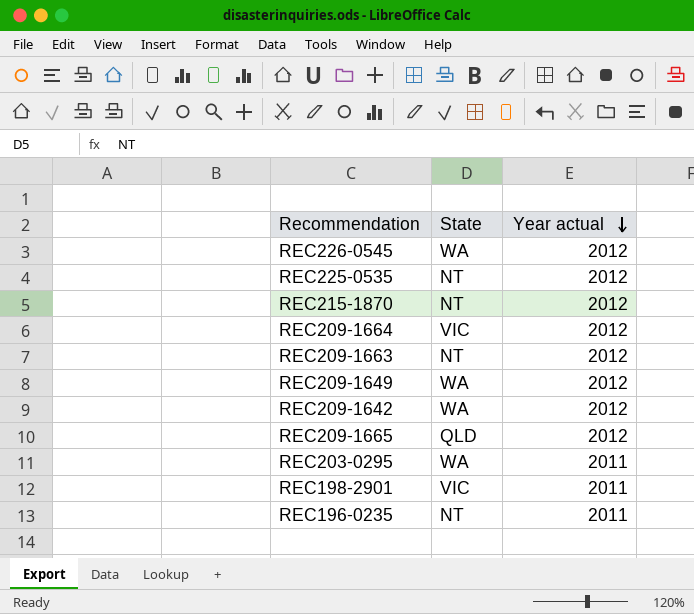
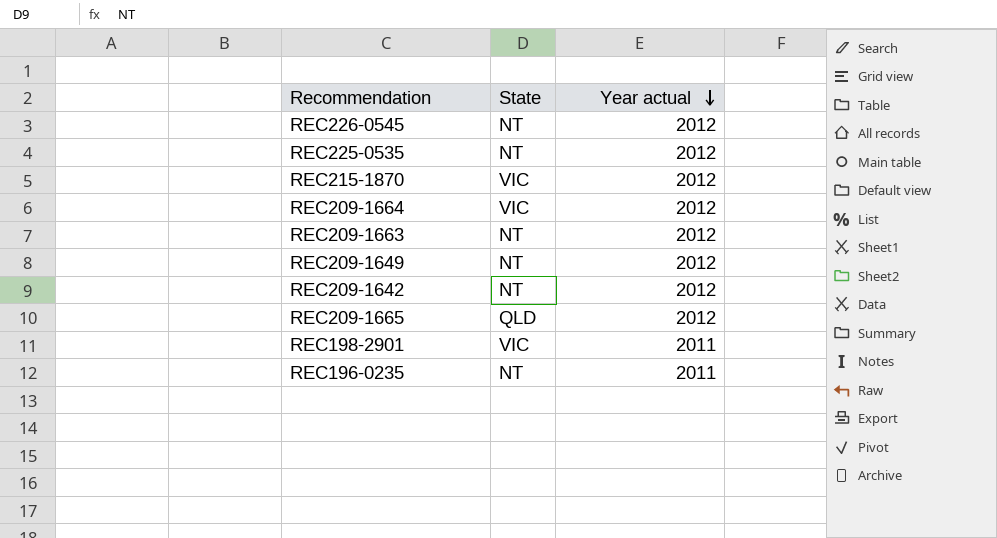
row REC203-0295: WA | 2011 -> none
REC226-0545 | State: WA -> NT
REC215-1870 | State: NT -> VIC
REC209-1649 | State: WA -> NT
REC209-1642 | State: WA -> NT

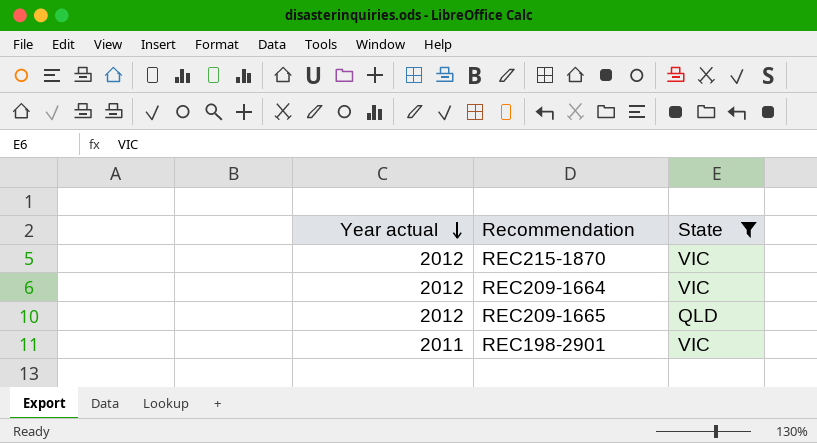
filter: none -> State != NT
column Year actual | position: 3 -> 1

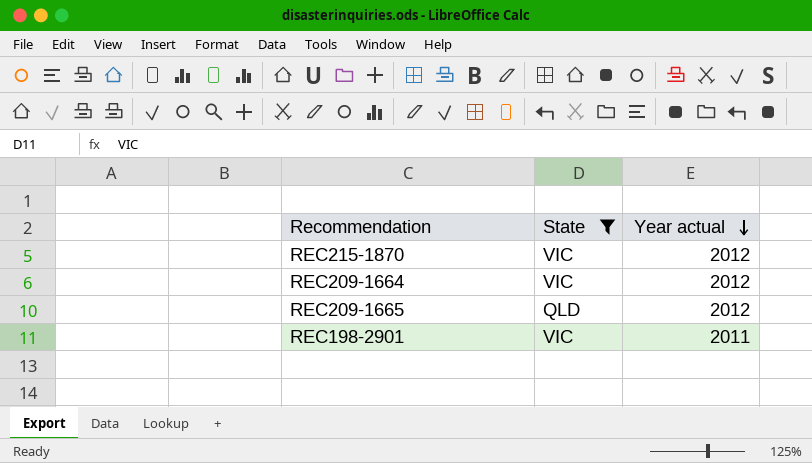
column Year actual | position: 1 -> 3

